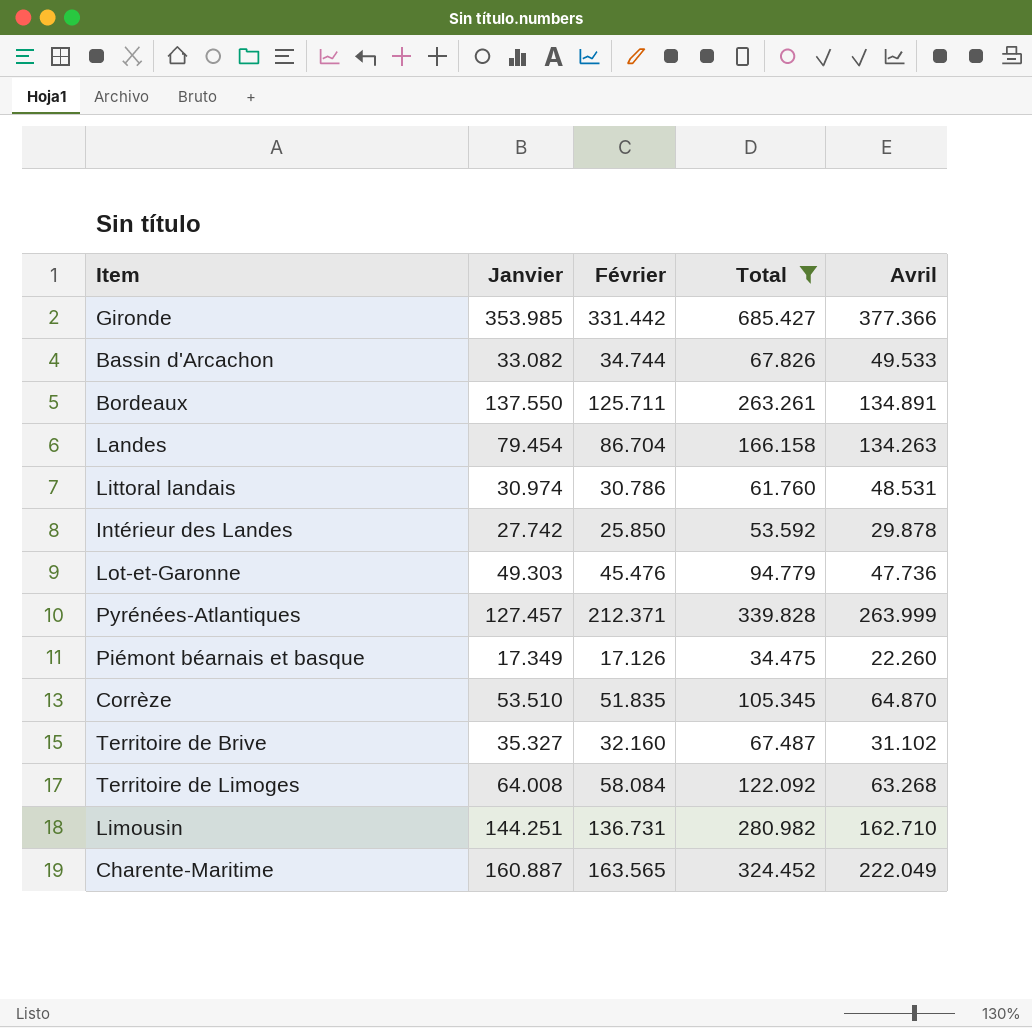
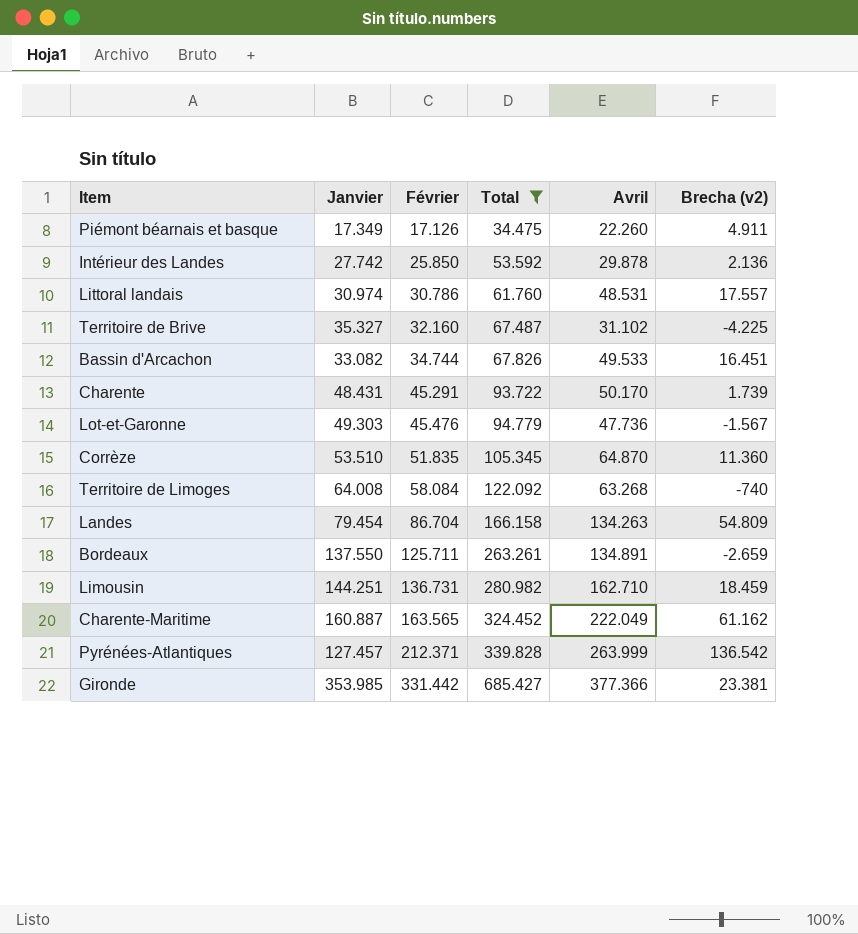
row order: none -> Février ascending
column Brecha (v2) | formula: none -> [Avril] - [Janvier]
row Charente: none -> 48.431 | 45.291 | 93.722 | 50.170 | 1.739

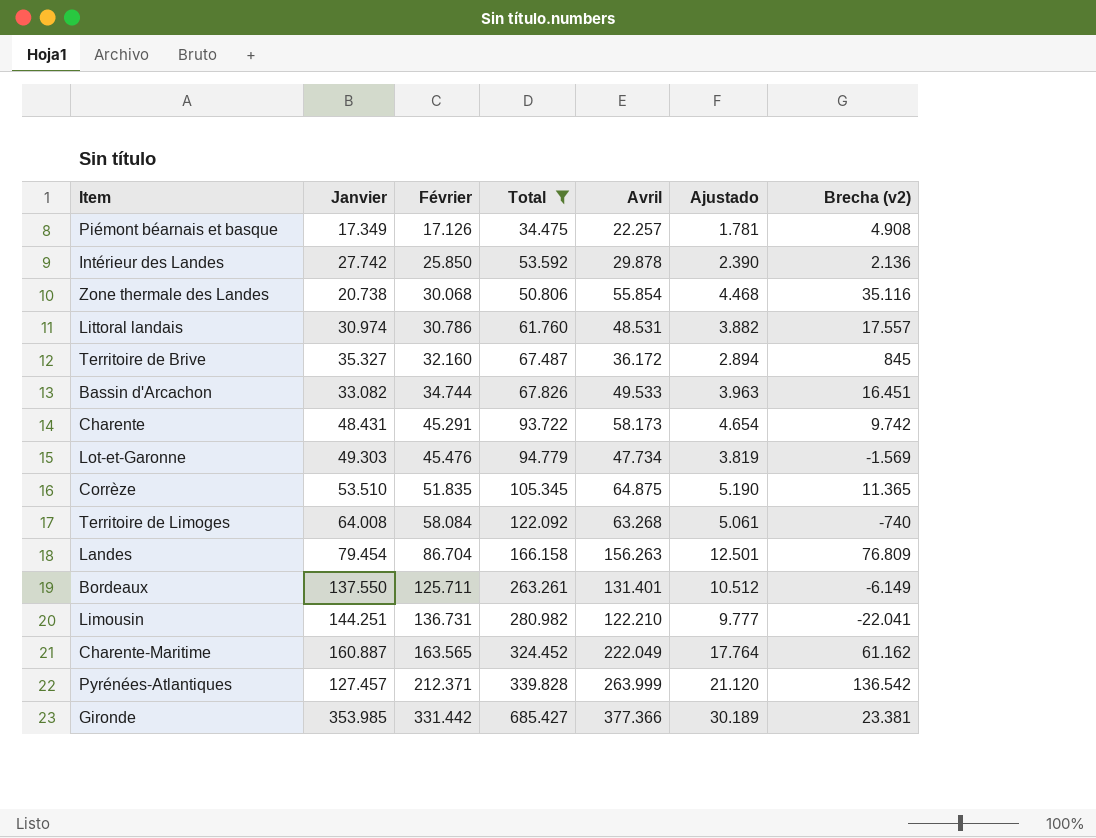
column Ajustado | formula: none -> [Avril] * 0,08
Piémont béarnais et basque | Avril: 22.260 -> 22.257
Piémont béarnais et basque | Brecha (v2): 4.911 -> 4.908
row Zone thermale des Landes: none -> 20.738 | 30.068 | 50.806 | 55.854 | 4.468 | 35.116
Territoire de Brive | Avril: 31.102 -> 36.172
Territoire de Brive | Brecha (v2): -4.225 -> 845
Charente | Avril: 50.170 -> 58.173
Charente | Brecha (v2): 1.739 -> 9.742
Lot-et-Garonne | Avril: 47.736 -> 47.734
Lot-et-Garonne | Brecha (v2): -1.567 -> -1.569
Corrèze | Avril: 64.870 -> 64.875
Corrèze | Brecha (v2): 11.360 -> 11.365
Landes | Avril: 134.263 -> 156.263
Landes | Brecha (v2): 54.809 -> 76.809
Bordeaux | Avril: 134.891 -> 131.401
Bordeaux | Brecha (v2): -2.659 -> -6.149
Limousin | Avril: 162.710 -> 122.210
Limousin | Brecha (v2): 18.459 -> -22.041

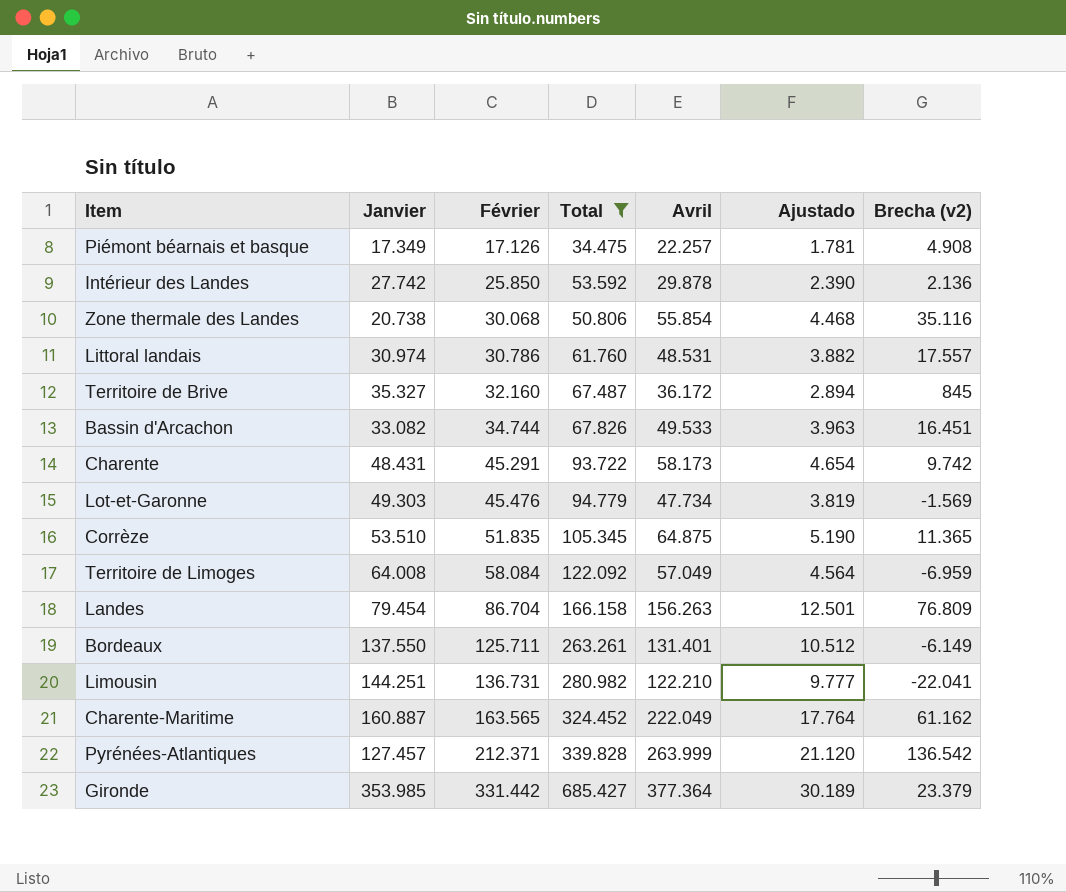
Territoire de Limoges | Avril: 63.268 -> 57.049
Territoire de Limoges | Ajustado: 5.061 -> 4.564
Territoire de Limoges | Brecha (v2): -740 -> -6.959
Gironde | Avril: 377.366 -> 377.364
Gironde | Brecha (v2): 23.381 -> 23.379

